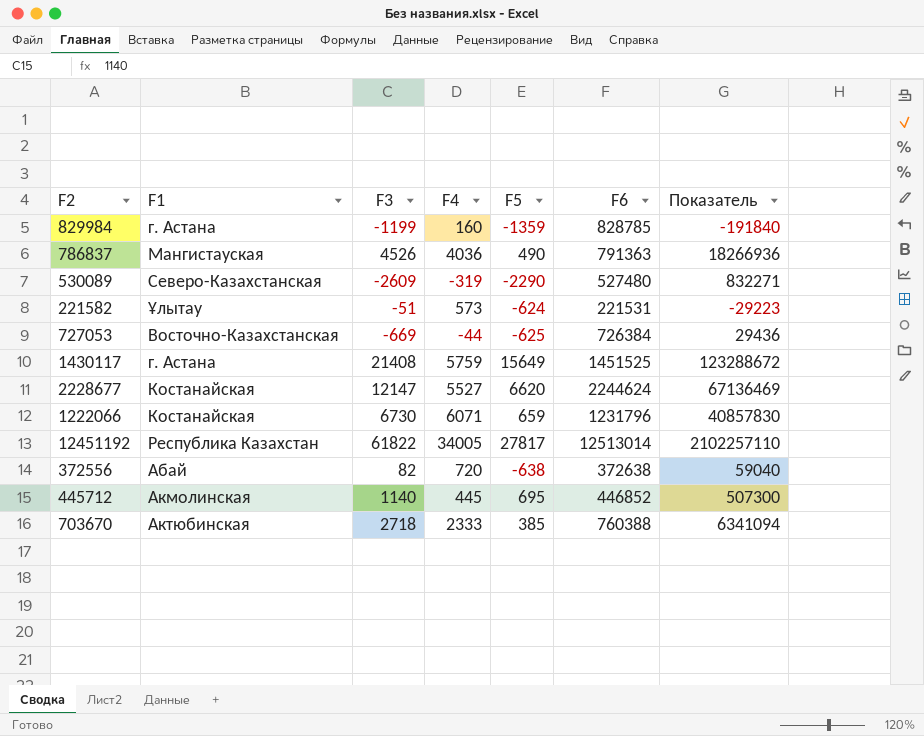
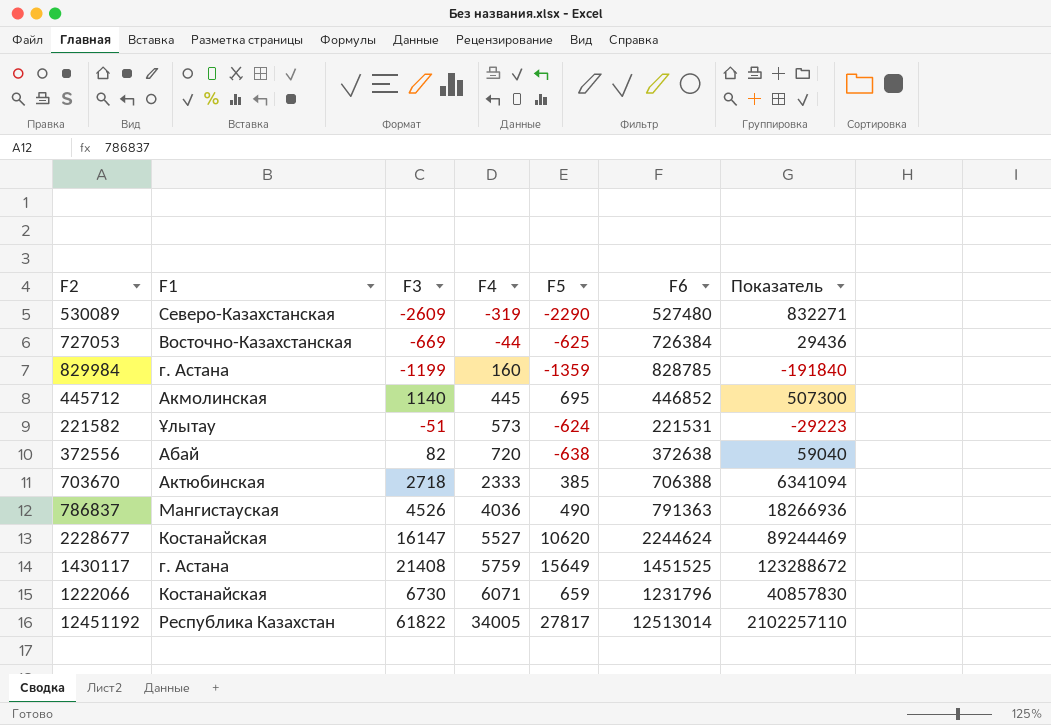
row order: none -> F4 ascending
703670 | F6: 760388 -> 706388
2228677 | F3: 12147 -> 16147
2228677 | F5: 6620 -> 10620
2228677 | Показатель: 67136469 -> 89244469

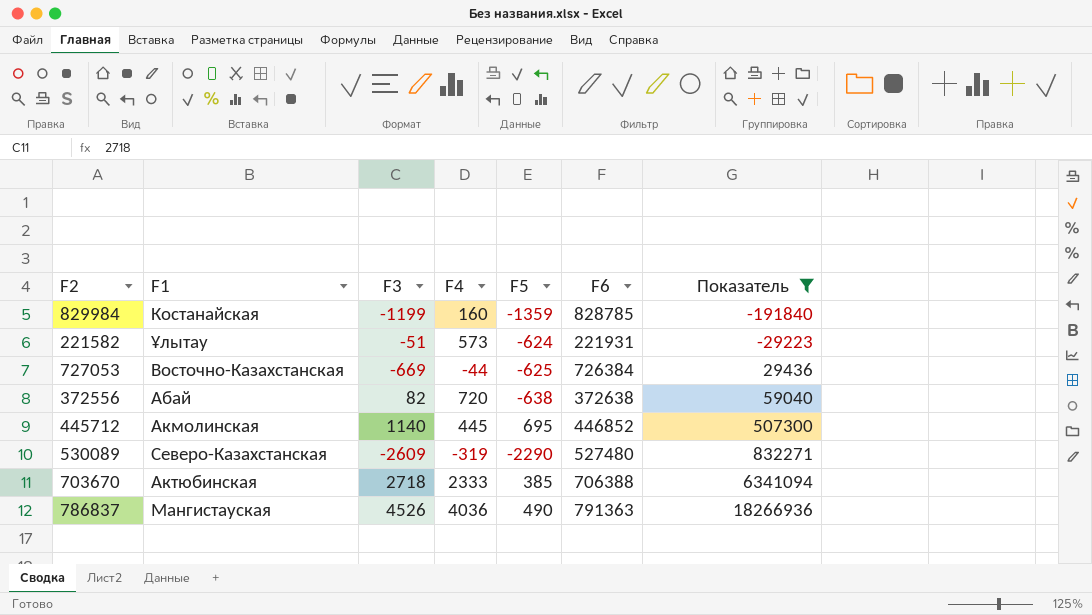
filter: none -> Показатель <= 18266936
row order: F4 ascending -> Показатель ascending
829984 | F1: г. Астана -> Костанайская
221582 | F6: 221531 -> 221931

